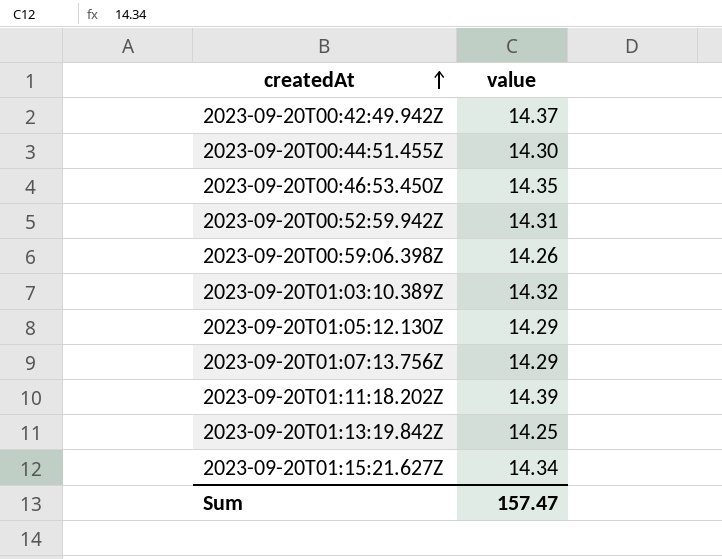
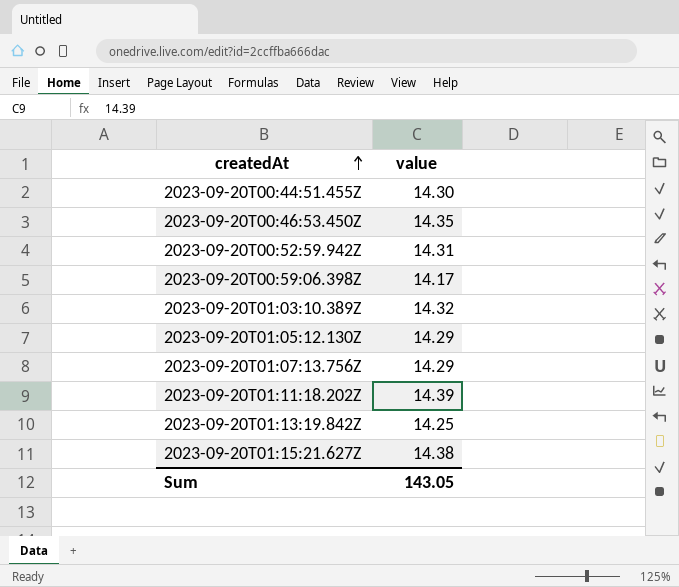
row 2023-09-20T00:42:49.942Z: 14.37 -> none
2023-09-20T00:59:06.398Z | value: 14.26 -> 14.17
2023-09-20T01:15:21.627Z | value: 14.34 -> 14.38
Sum | value: 157.47 -> 143.05

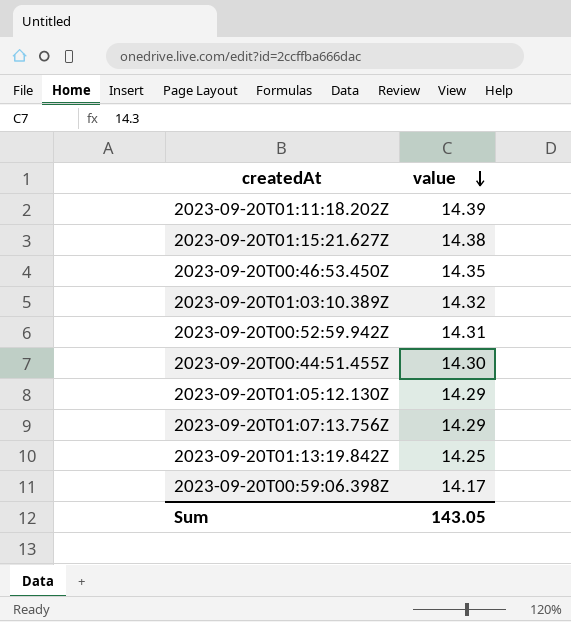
row order: createdAt ascending -> value descending

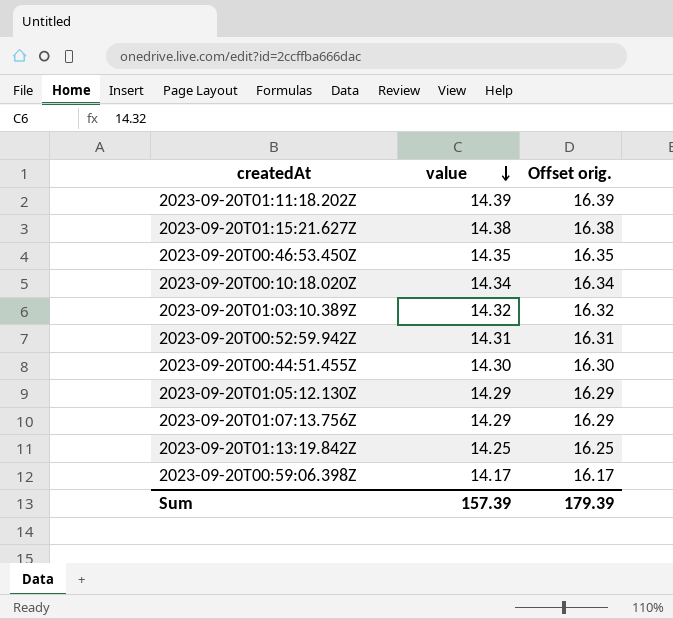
column Offset orig. | formula: none -> [value] + 2
row 2023-09-20T00:10:18.020Z: none -> 14.34 | 16.34
Sum | value: 143.05 -> 157.39

